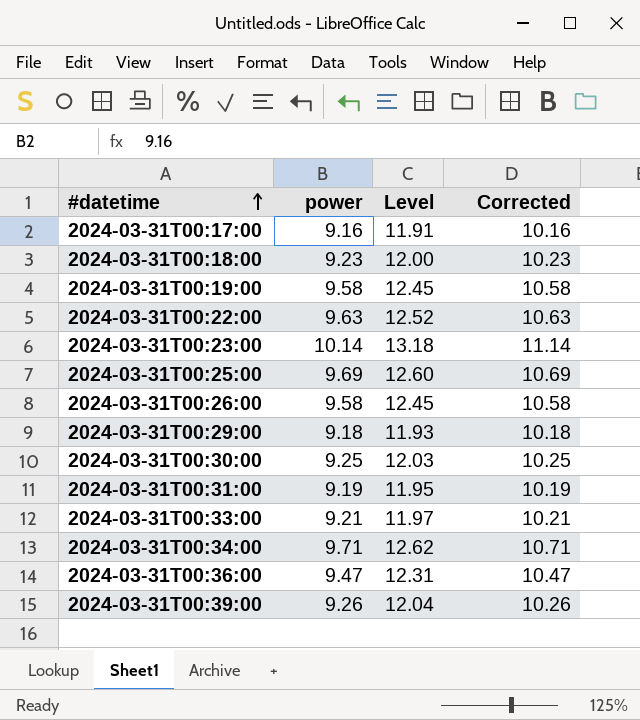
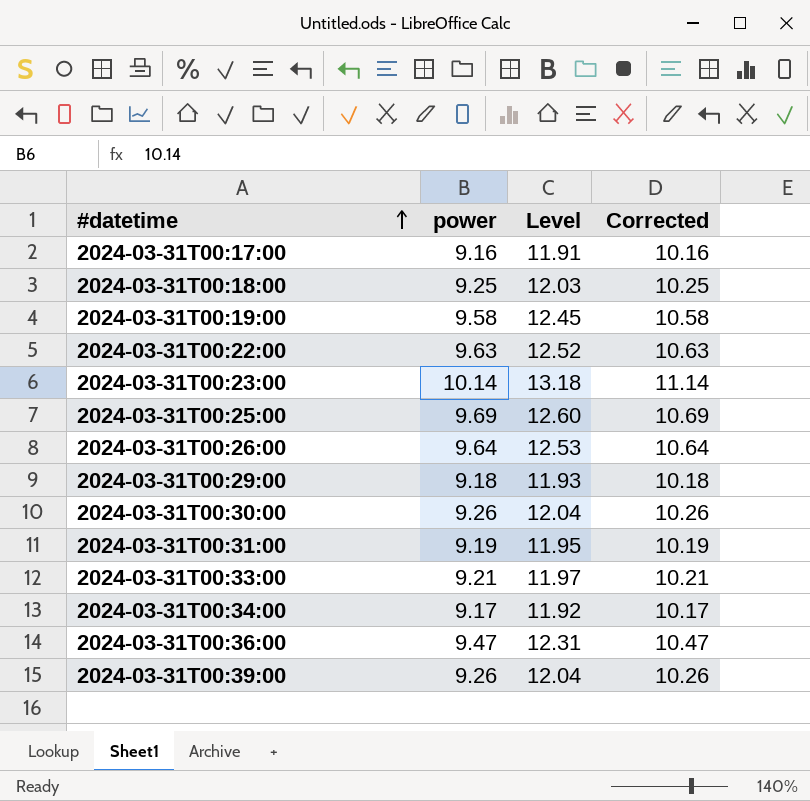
2024-03-31T00:18:00 | power: 9.23 -> 9.25
2024-03-31T00:18:00 | Level: 12.00 -> 12.03
2024-03-31T00:18:00 | Corrected: 10.23 -> 10.25
2024-03-31T00:26:00 | power: 9.58 -> 9.64
2024-03-31T00:26:00 | Level: 12.45 -> 12.53
2024-03-31T00:26:00 | Corrected: 10.58 -> 10.64
2024-03-31T00:30:00 | power: 9.25 -> 9.26
2024-03-31T00:30:00 | Level: 12.03 -> 12.04
2024-03-31T00:30:00 | Corrected: 10.25 -> 10.26
2024-03-31T00:34:00 | power: 9.71 -> 9.17
2024-03-31T00:34:00 | Level: 12.62 -> 11.92
2024-03-31T00:34:00 | Corrected: 10.71 -> 10.17

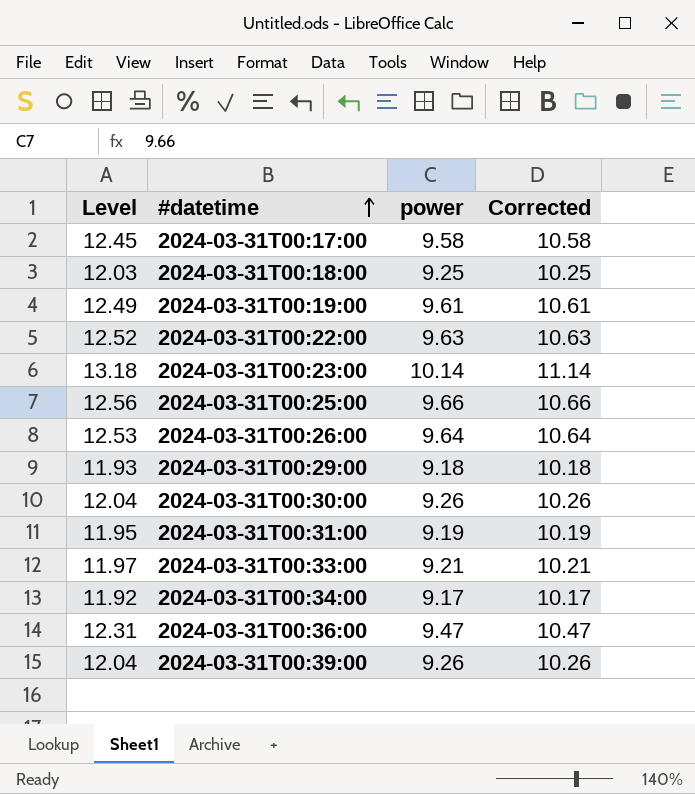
column Level | position: 3 -> 1
2024-03-31T00:17:00 | Level: 11.91 -> 12.45
2024-03-31T00:17:00 | power: 9.16 -> 9.58
2024-03-31T00:17:00 | Corrected: 10.16 -> 10.58
2024-03-31T00:19:00 | Level: 12.45 -> 12.49
2024-03-31T00:19:00 | power: 9.58 -> 9.61
2024-03-31T00:19:00 | Corrected: 10.58 -> 10.61
2024-03-31T00:25:00 | Level: 12.60 -> 12.56
2024-03-31T00:25:00 | power: 9.69 -> 9.66
2024-03-31T00:25:00 | Corrected: 10.69 -> 10.66

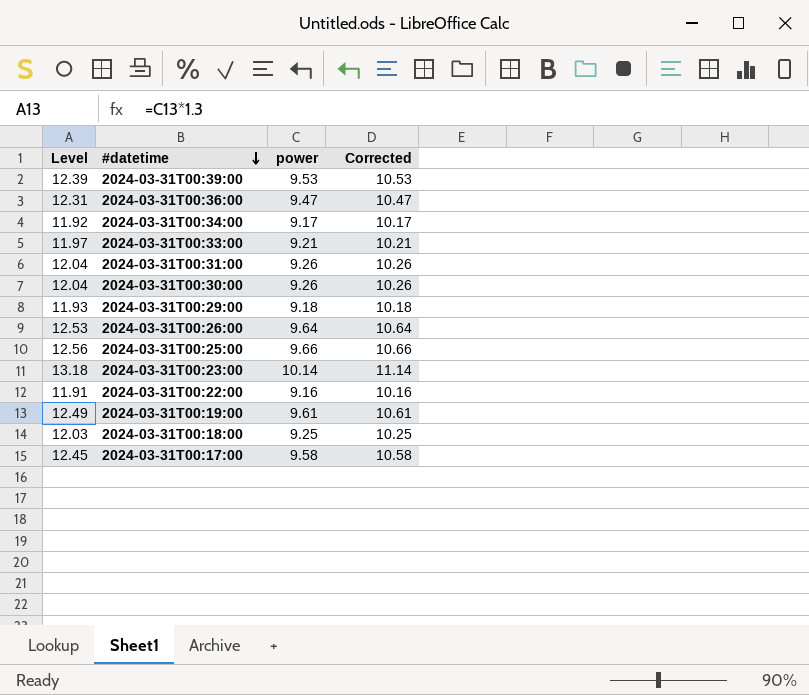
row order: #datetime ascending -> #datetime descending
2024-03-31T00:39:00 | Level: 12.04 -> 12.39
2024-03-31T00:39:00 | power: 9.26 -> 9.53
2024-03-31T00:39:00 | Corrected: 10.26 -> 10.53
2024-03-31T00:31:00 | Level: 11.95 -> 12.04
2024-03-31T00:31:00 | power: 9.19 -> 9.26
2024-03-31T00:31:00 | Corrected: 10.19 -> 10.26
2024-03-31T00:22:00 | Level: 12.52 -> 11.91
2024-03-31T00:22:00 | power: 9.63 -> 9.16
2024-03-31T00:22:00 | Corrected: 10.63 -> 10.16

